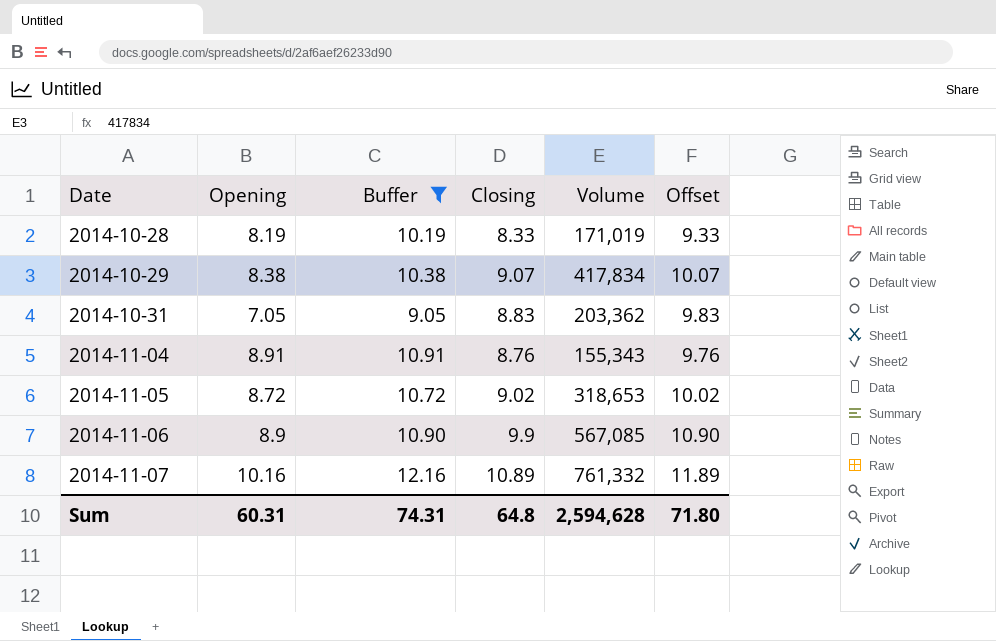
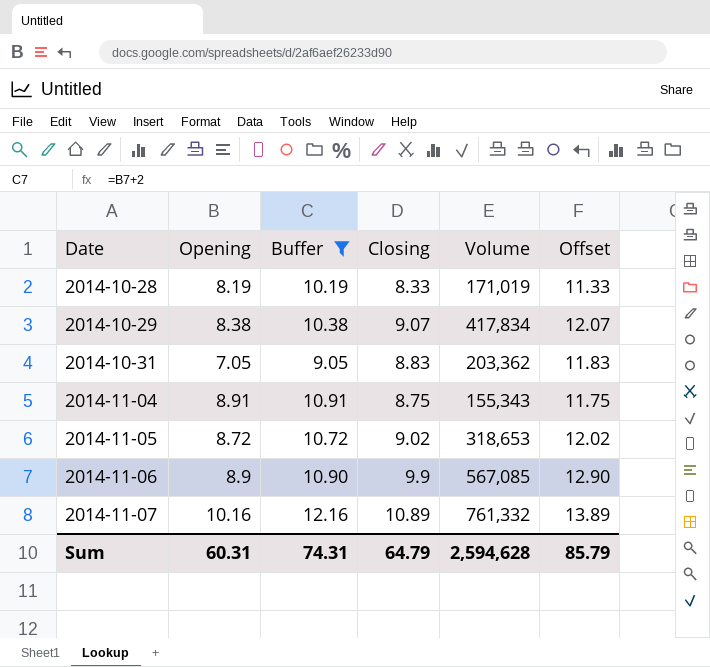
column Offset | formula: [Closing] + 1 -> [Closing] + 3
2014-11-04 | Closing: 8.76 -> 8.75
Sum | Closing: 64.8 -> 64.79
Sum | Offset: 71.80 -> 85.79

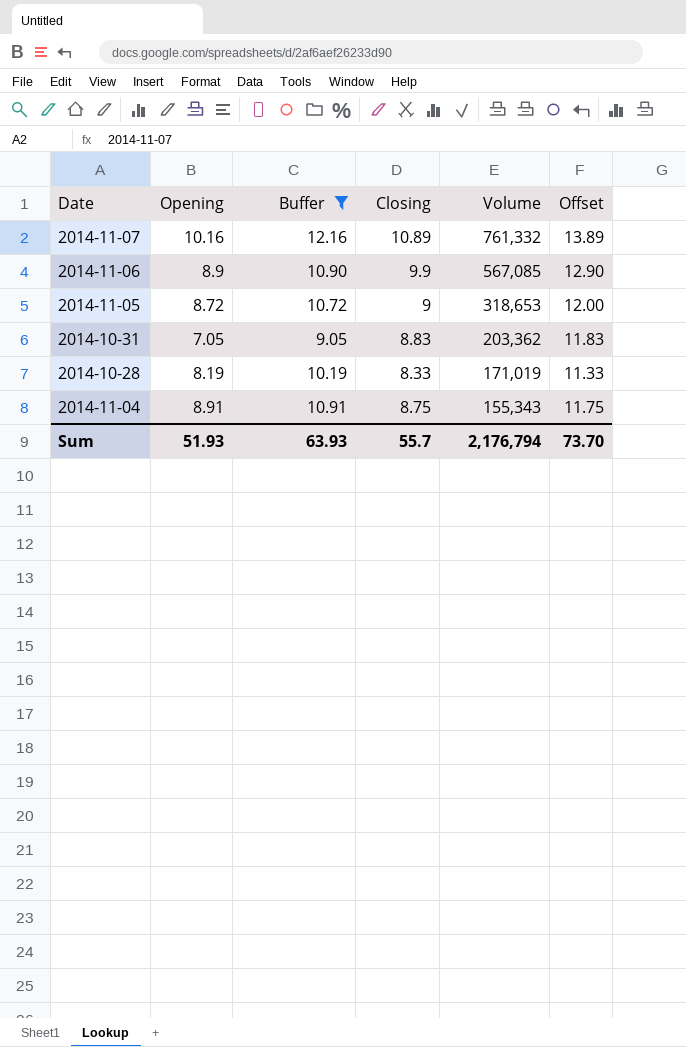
row order: Date ascending -> Volume descending
row 2014-10-29: 8.38 | 10.38 | 9.07 | 417,834 | 12.07 -> none
2014-11-05 | Closing: 9.02 -> 9
2014-11-05 | Offset: 12.02 -> 12.00
Sum | Opening: 60.31 -> 51.93
Sum | Buffer: 74.31 -> 63.93
Sum | Closing: 64.79 -> 55.7
Sum | Volume: 2,594,628 -> 2,176,794
Sum | Offset: 85.79 -> 73.70

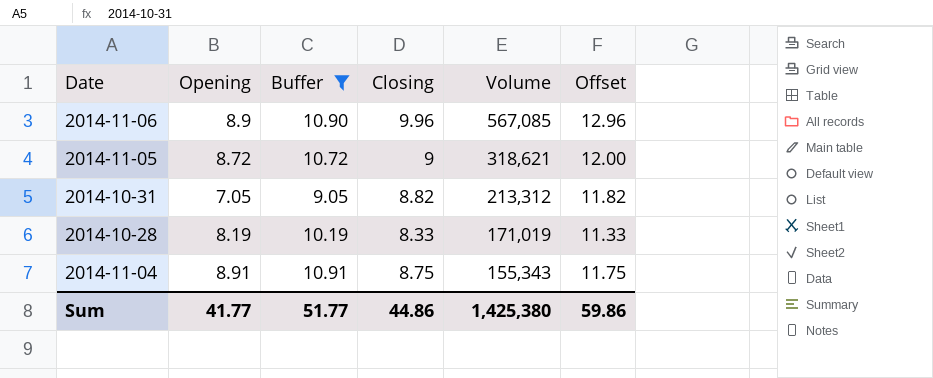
row 2014-11-07: 10.16 | 12.16 | 10.89 | 761,332 | 13.89 -> none
2014-11-06 | Closing: 9.9 -> 9.96
2014-11-06 | Offset: 12.90 -> 12.96
2014-11-05 | Volume: 318,653 -> 318,621
2014-10-31 | Closing: 8.83 -> 8.82
2014-10-31 | Volume: 203,362 -> 213,312
2014-10-31 | Offset: 11.83 -> 11.82
Sum | Opening: 51.93 -> 41.77
Sum | Buffer: 63.93 -> 51.77
Sum | Closing: 55.7 -> 44.86
Sum | Volume: 2,176,794 -> 1,425,380
Sum | Offset: 73.70 -> 59.86

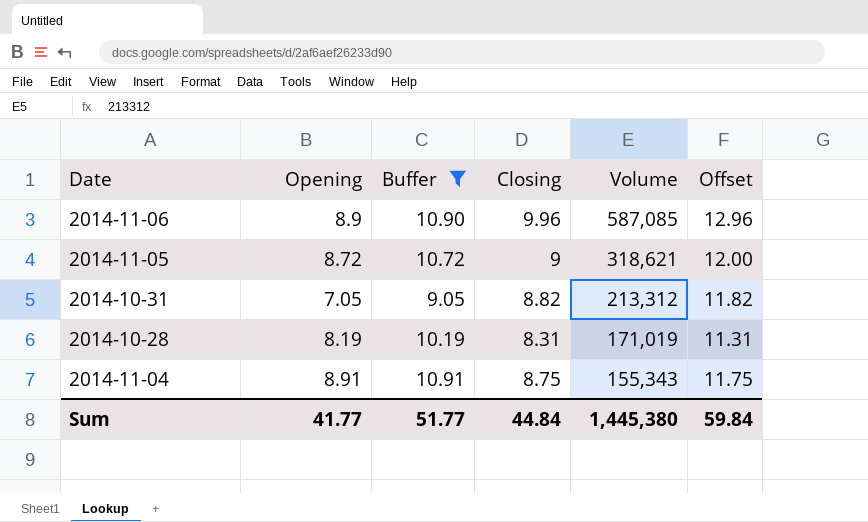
2014-11-06 | Volume: 567,085 -> 587,085
2014-10-28 | Closing: 8.33 -> 8.31
2014-10-28 | Offset: 11.33 -> 11.31
Sum | Closing: 44.86 -> 44.84
Sum | Volume: 1,425,380 -> 1,445,380
Sum | Offset: 59.86 -> 59.84

